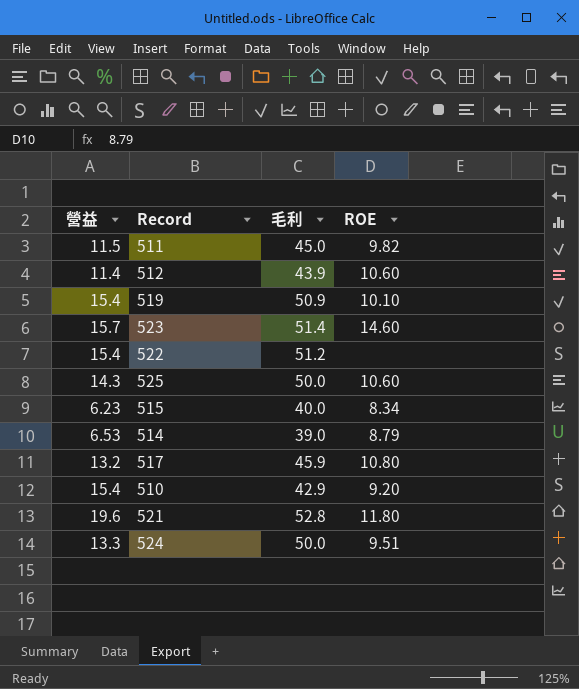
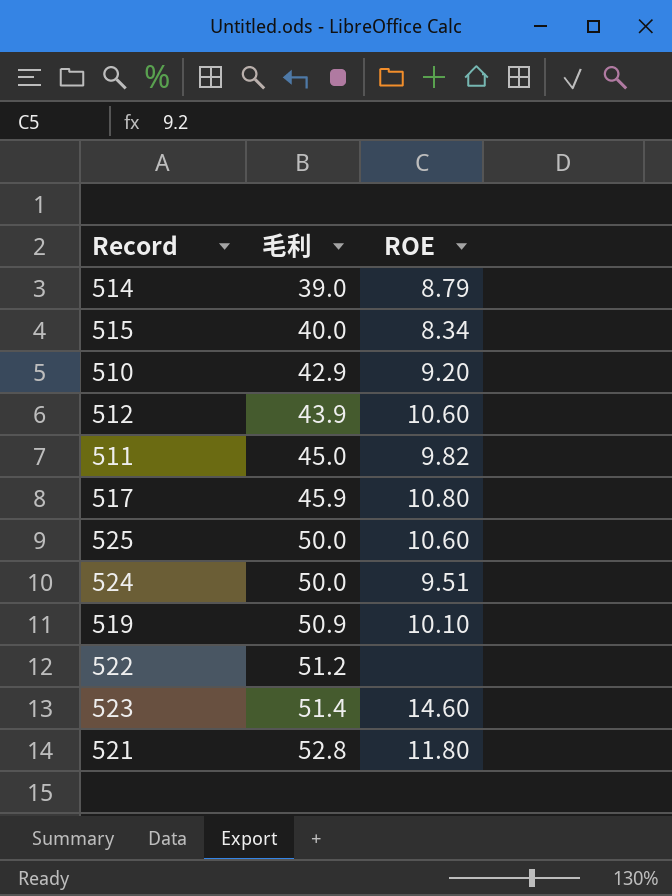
row order: none -> 毛利 ascending
column 營益 | position: 1 -> none

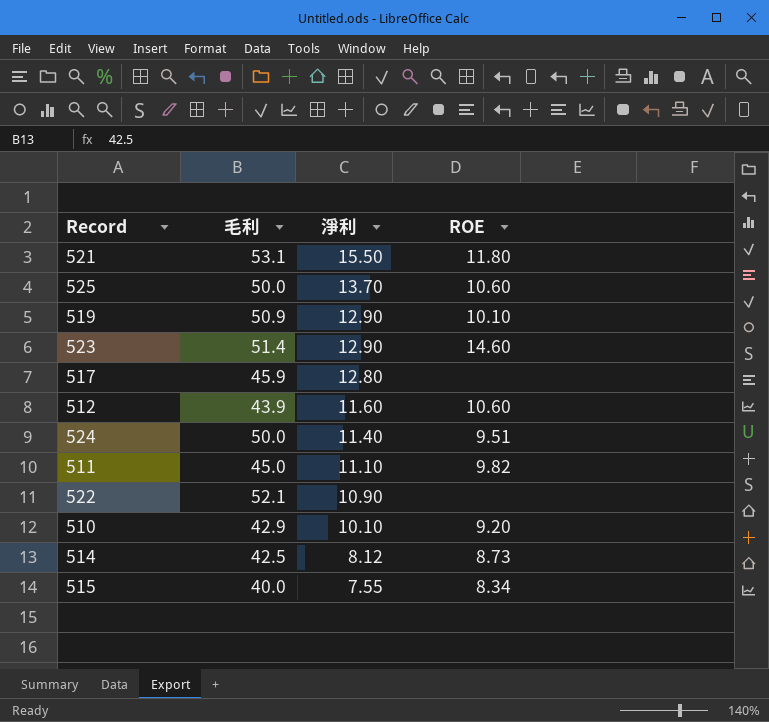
row order: 毛利 ascending -> 淨利 descending
column 淨利 | position: none -> 3
521 | 毛利: 52.8 -> 53.1
517 | ROE: 10.80 -> none
522 | 毛利: 51.2 -> 52.1
514 | 毛利: 39.0 -> 42.5
514 | ROE: 8.79 -> 8.73

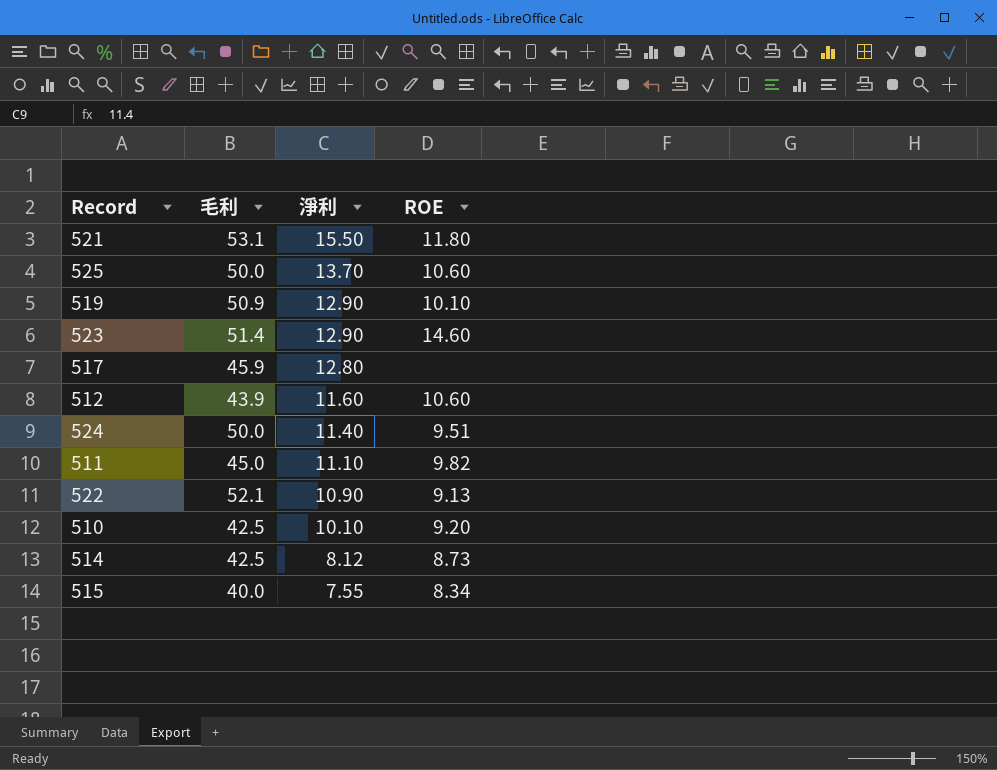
522 | ROE: none -> 9.13
510 | 毛利: 42.9 -> 42.5

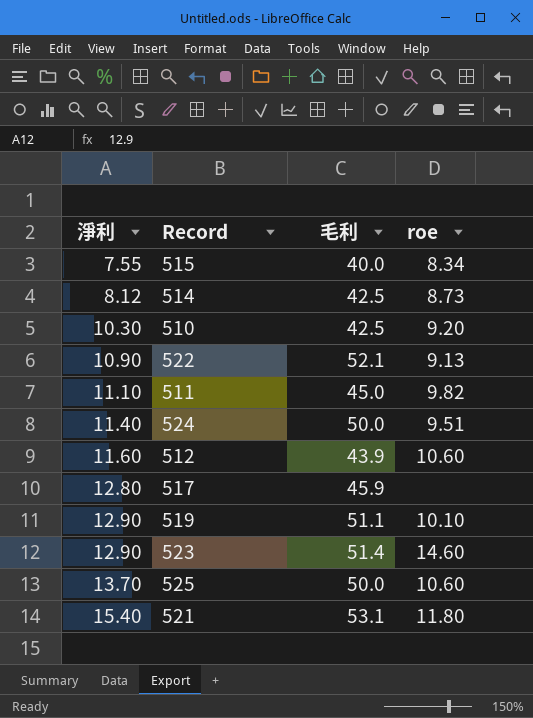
row order: 淨利 descending -> 淨利 ascending
column 淨利 | position: 3 -> 1
column name: ROE -> roe
510 | 淨利: 10.10 -> 10.30
519 | 毛利: 50.9 -> 51.1
521 | 淨利: 15.50 -> 15.40

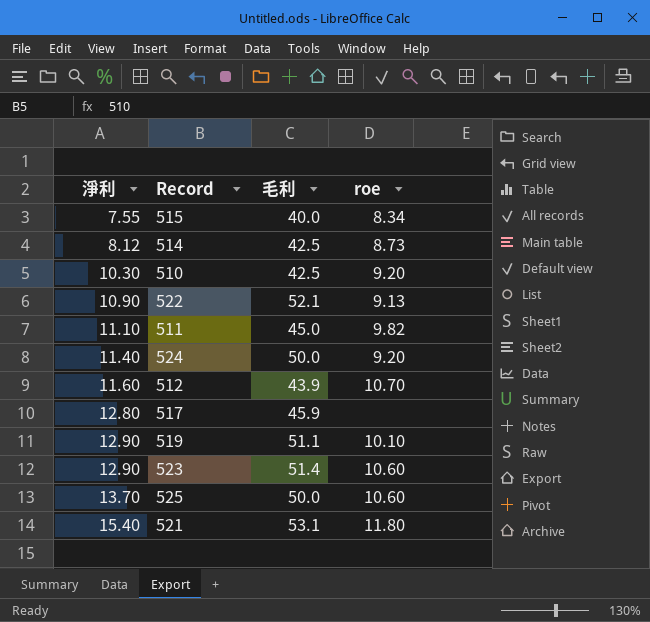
524 | roe: 9.51 -> 9.20
512 | roe: 10.60 -> 10.70
523 | roe: 14.60 -> 10.60

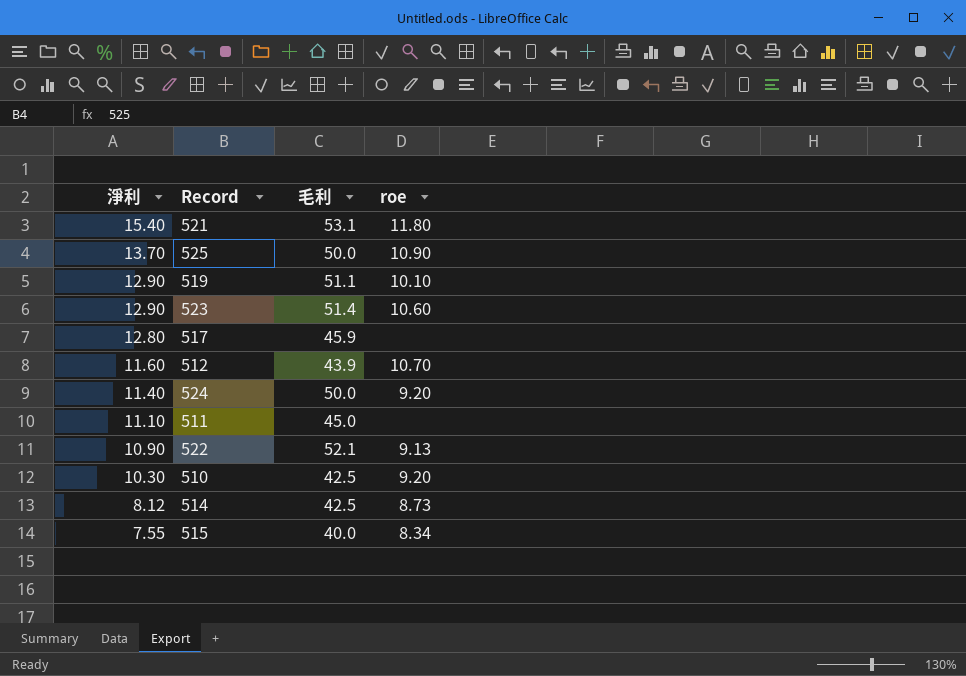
row order: 淨利 ascending -> 淨利 descending
525 | roe: 10.60 -> 10.90
511 | roe: 9.82 -> none

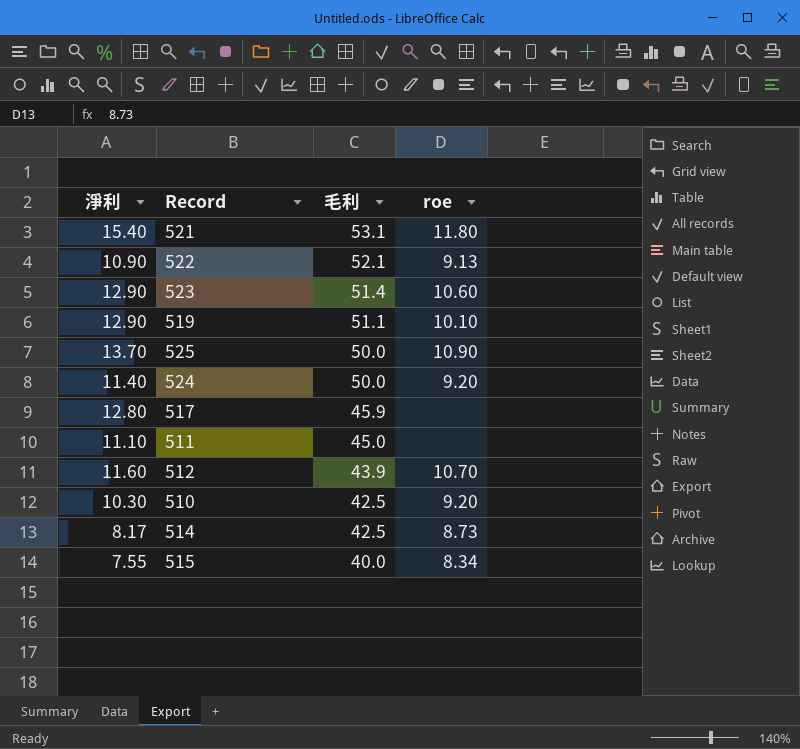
row order: 淨利 descending -> 毛利 descending
514 | 淨利: 8.12 -> 8.17

